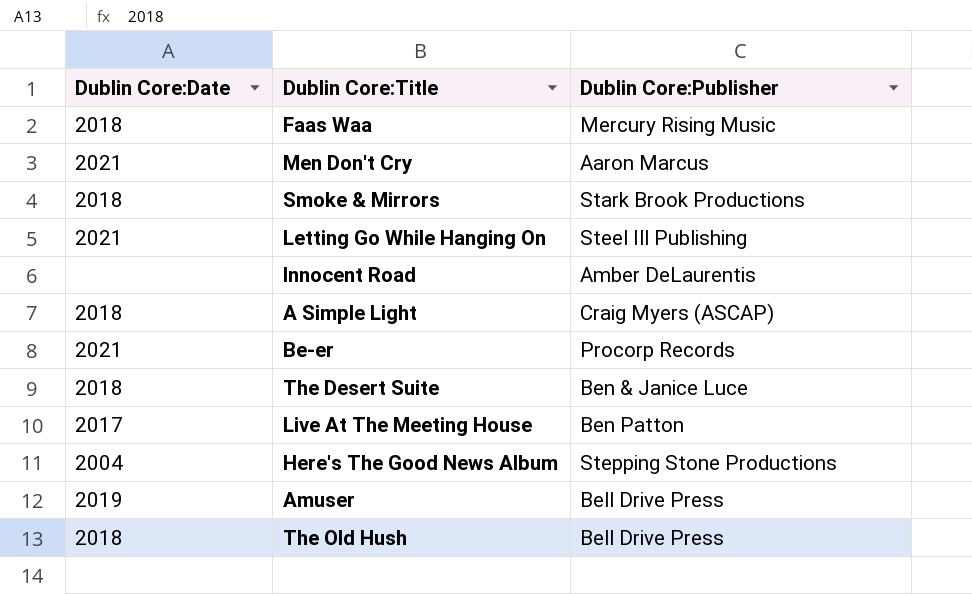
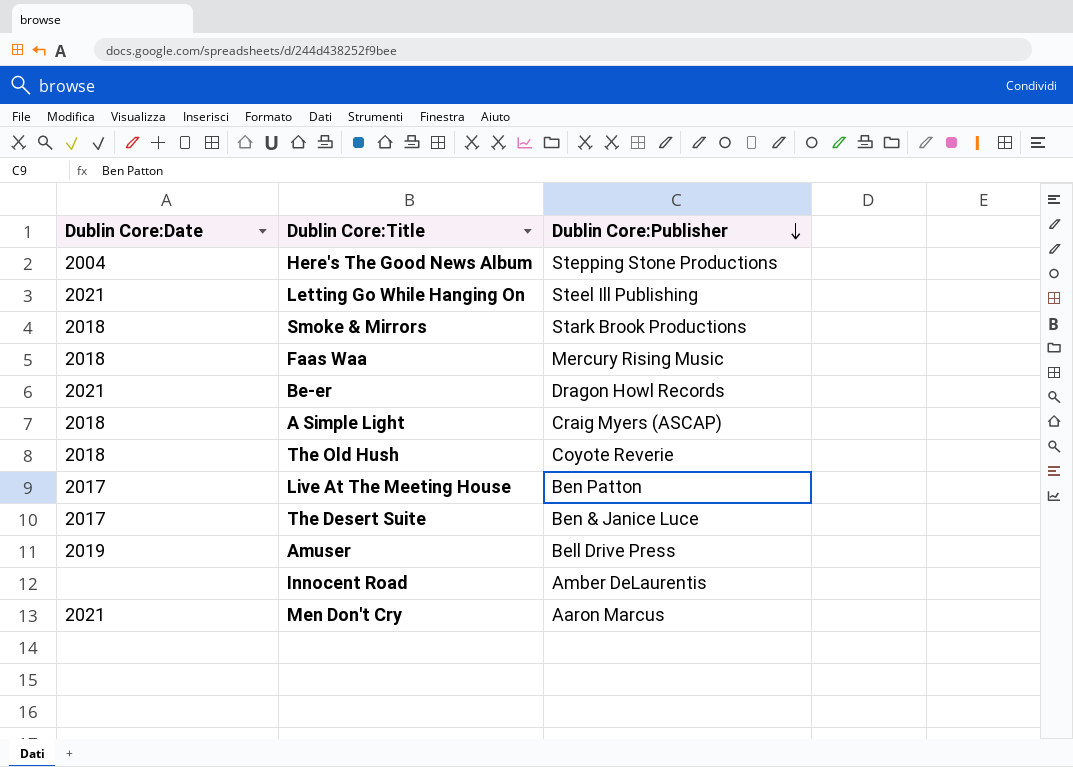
row order: none -> Dublin Core:Publisher descending
Be-er | Dublin Core:Publisher: Procorp Records -> Dragon Howl Records
The Old Hush | Dublin Core:Publisher: Bell Drive Press -> Coyote Reverie
The Desert Suite | Dublin Core:Date: 2018 -> 2017

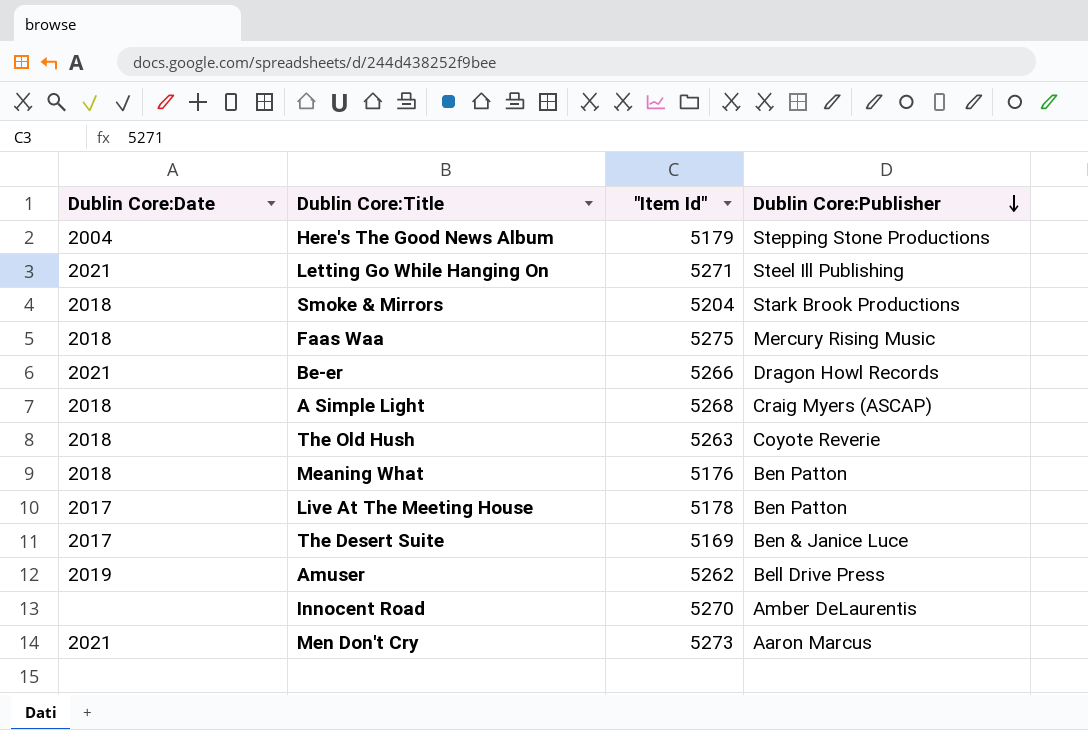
column "Item Id" | position: none -> 3
row Meaning What: none -> 2018 | 5176 | Ben Patton

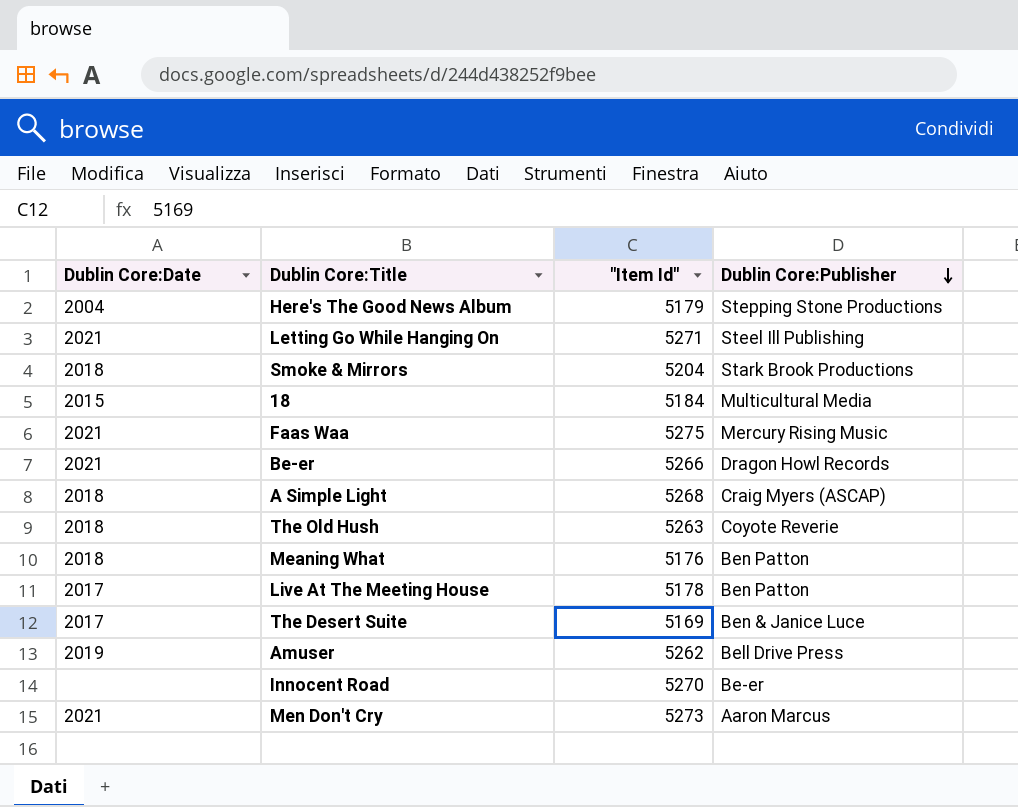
row 18: none -> 2015 | 5184 | Multicultural Media
Faas Waa | Dublin Core:Date: 2018 -> 2021
Innocent Road | Dublin Core:Publisher: Amber DeLaurentis -> Be-er

